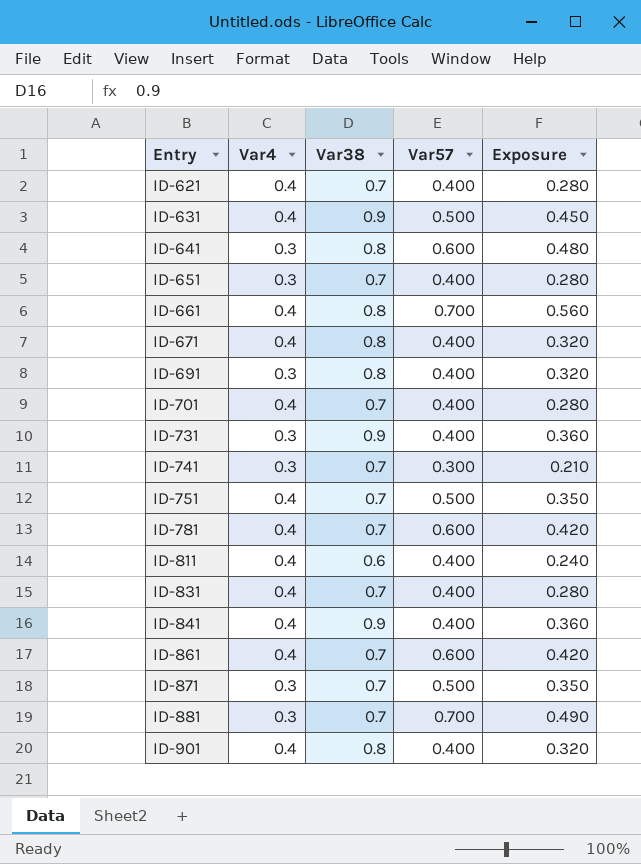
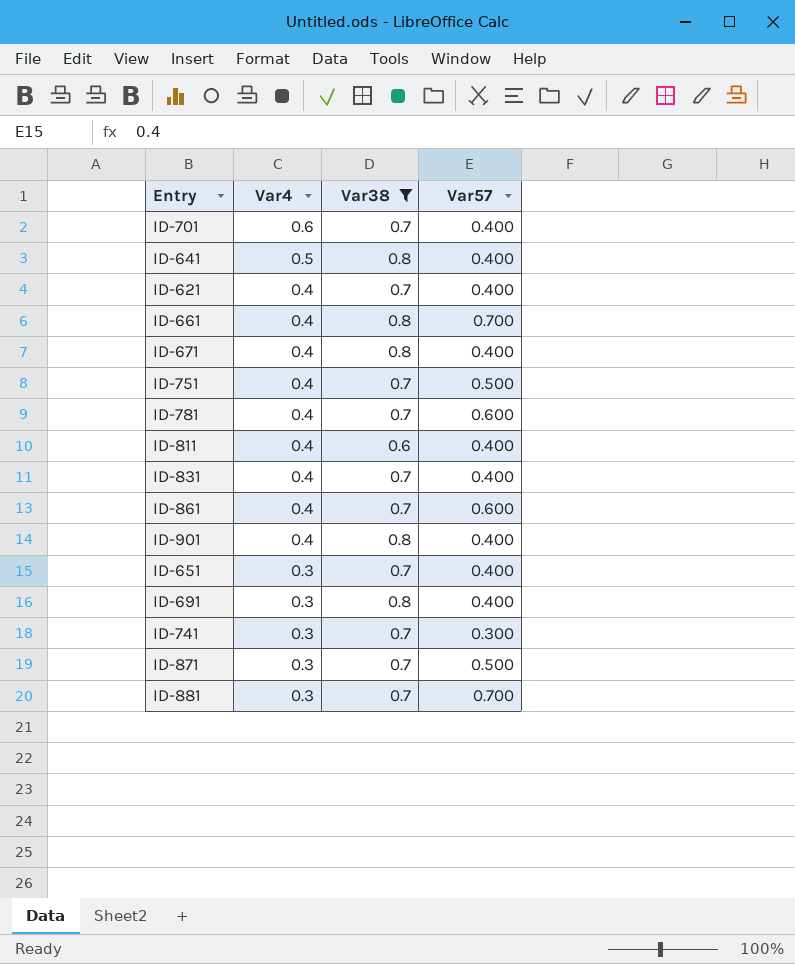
filter: none -> Var38 != 0.9
row order: Entry ascending -> Var4 descending
column Exposure | formula: [Var38] * [Var57] -> none
ID-701 | Var4: 0.4 -> 0.6
ID-641 | Var4: 0.3 -> 0.5
ID-641 | Var57: 0.600 -> 0.400

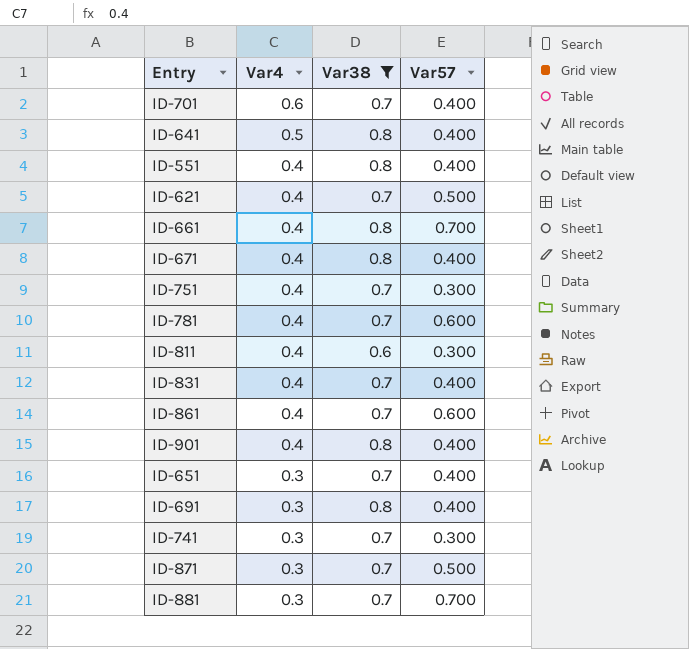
row ID-551: none -> 0.4 | 0.8 | 0.400
ID-621 | Var57: 0.400 -> 0.500
ID-751 | Var57: 0.500 -> 0.300
ID-811 | Var57: 0.400 -> 0.300

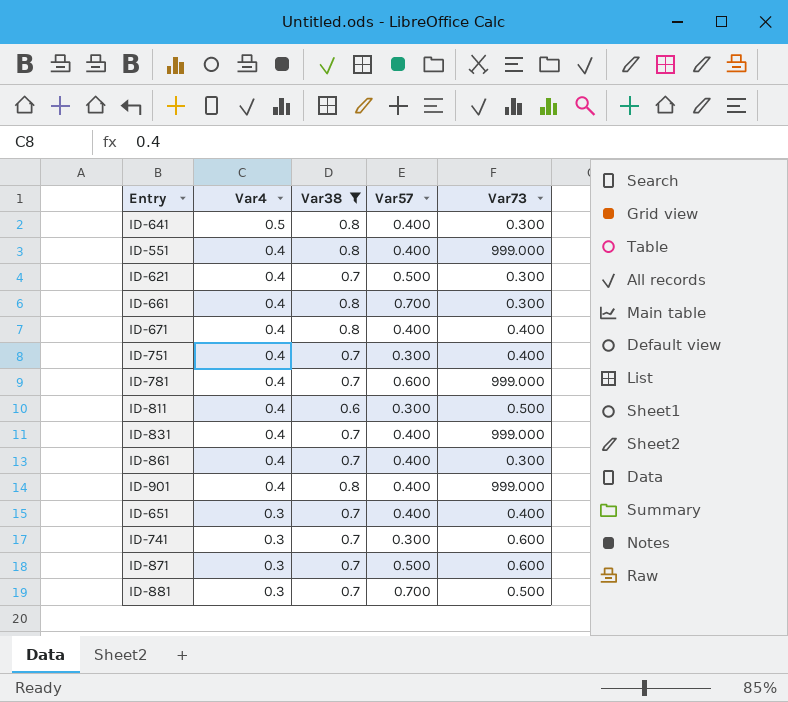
column Var73 | position: none -> 5
row ID-701: 0.6 | 0.7 | 0.400 -> none
row ID-691: 0.3 | 0.8 | 0.400 -> none
ID-861 | Var57: 0.600 -> 0.400

